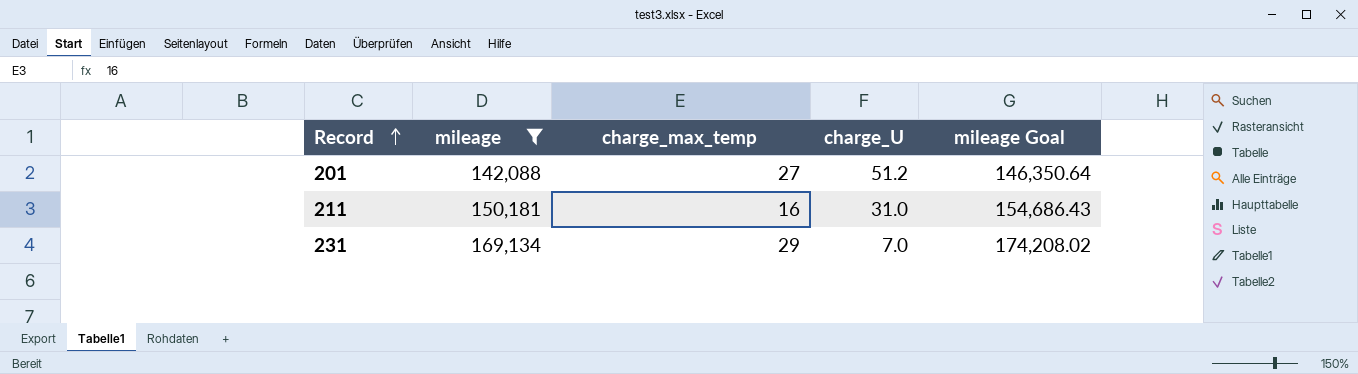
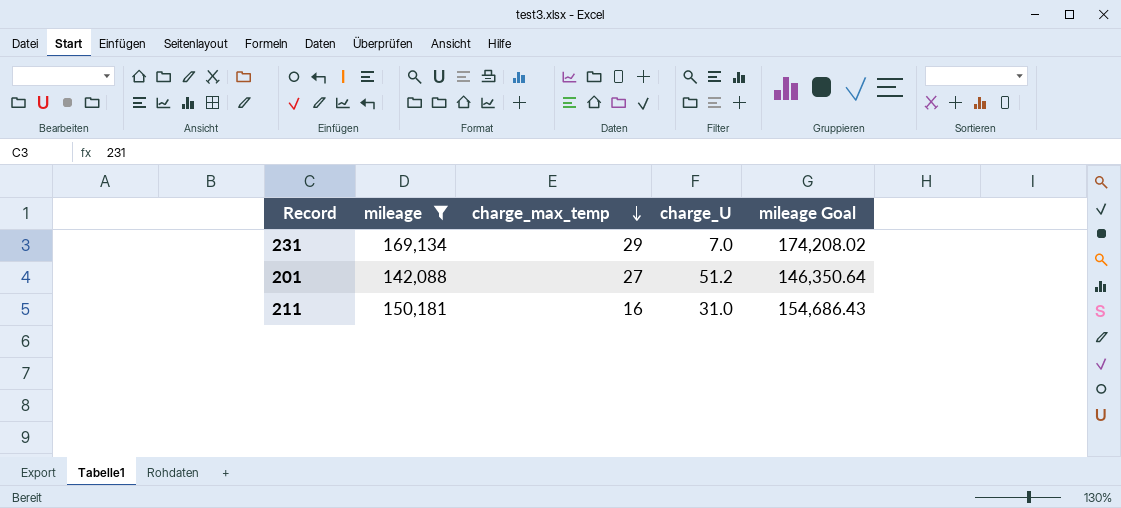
row order: Record ascending -> charge_max_temp descending

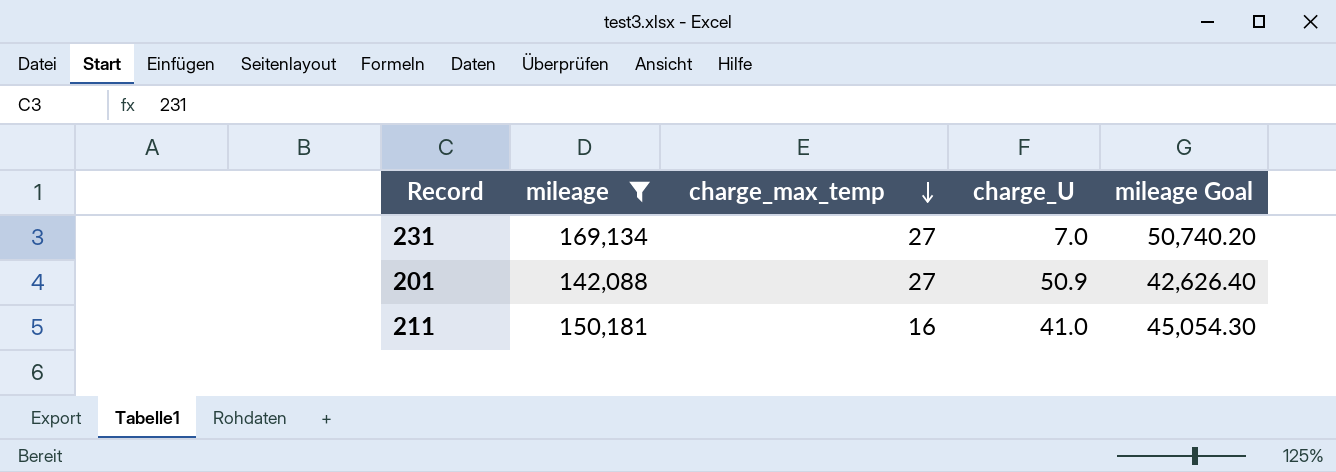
column mileage Goal | formula: [mileage] * 1.03 -> [mileage] * 0.3
231 | charge_max_temp: 29 -> 27
201 | charge_U: 51.2 -> 50.9
211 | charge_U: 31.0 -> 41.0

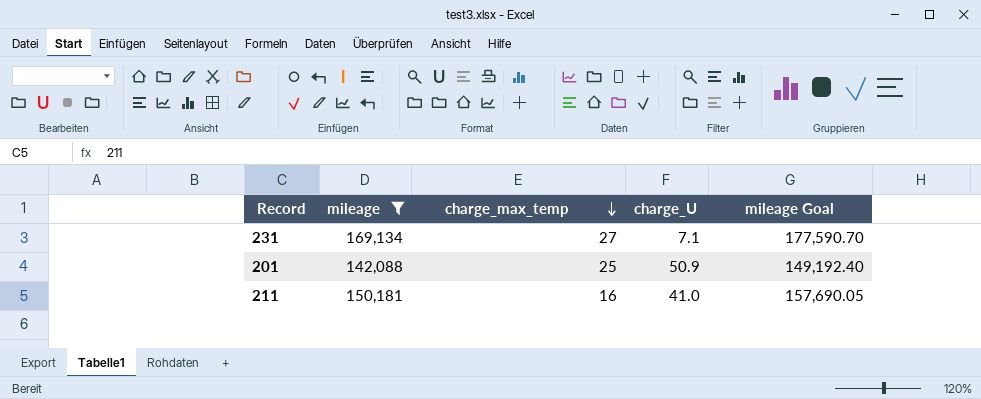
column mileage Goal | formula: [mileage] * 0.3 -> [mileage] * 1.05
231 | charge_U: 7.0 -> 7.1
201 | charge_max_temp: 27 -> 25

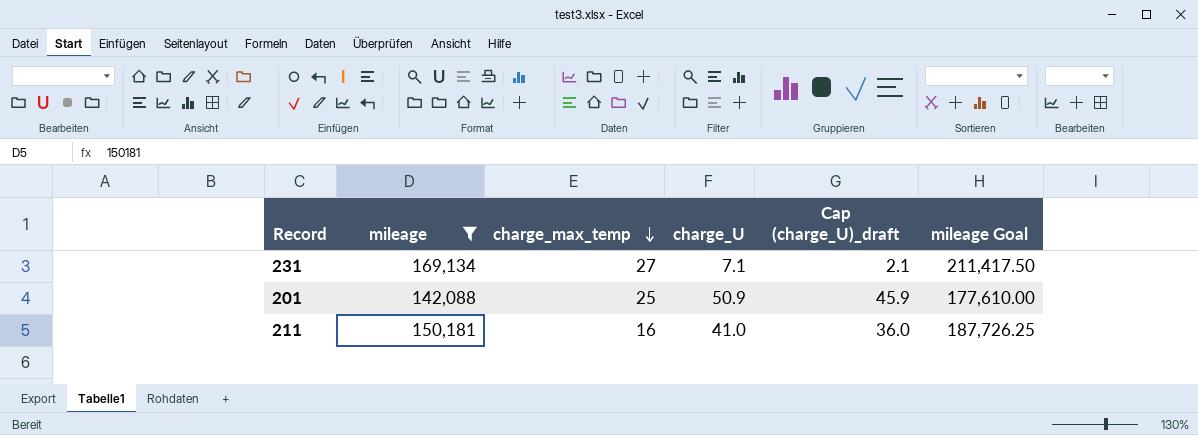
column Cap (charge_U)_draft | formula: none -> [charge_U] - 5
column mileage Goal | formula: [mileage] * 1.05 -> [mileage] * 1.25

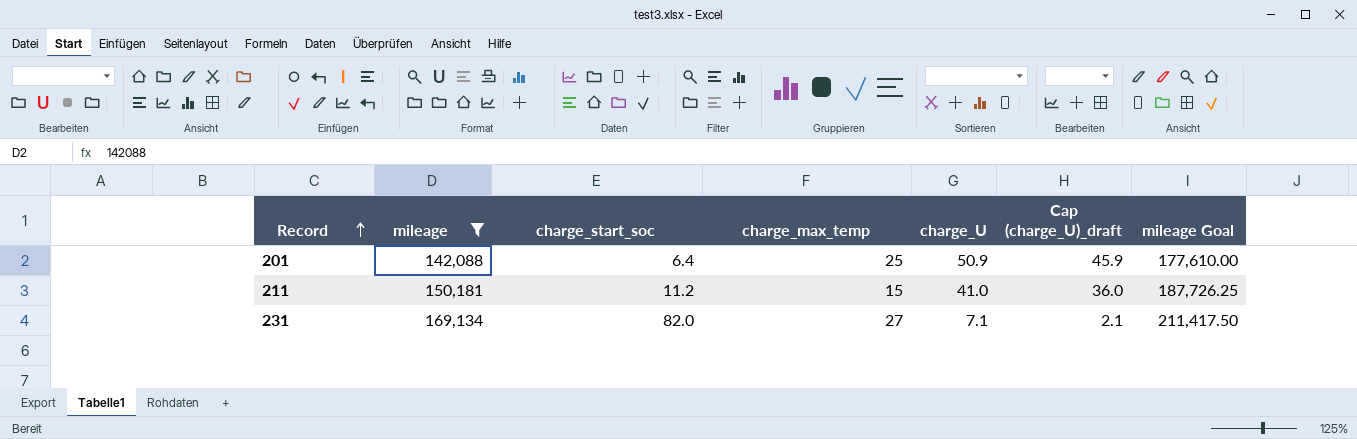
row order: charge_max_temp descending -> Record ascending
column charge_start_soc | position: none -> 3
211 | charge_max_temp: 16 -> 15

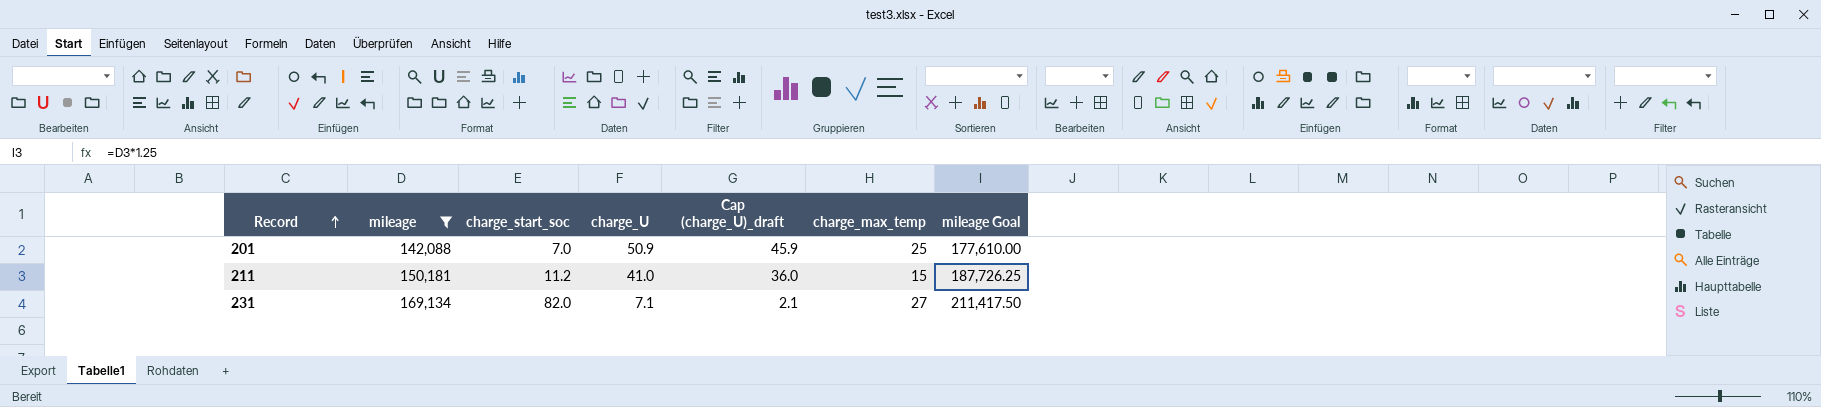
column charge_max_temp | position: 4 -> 6
201 | charge_start_soc: 6.4 -> 7.0

